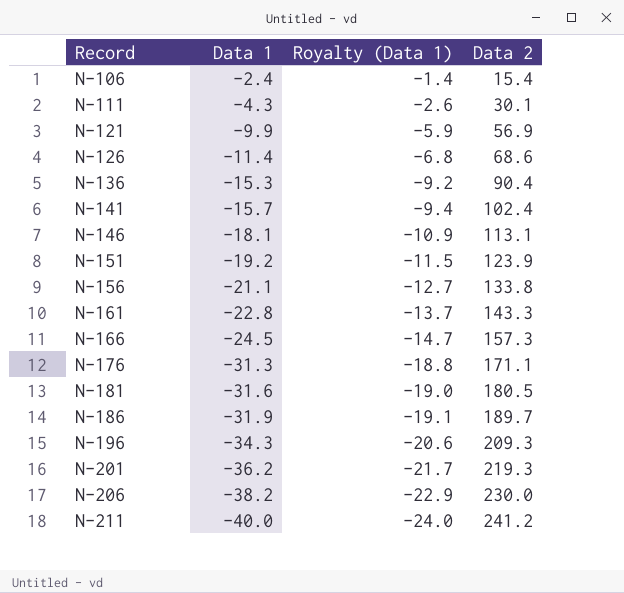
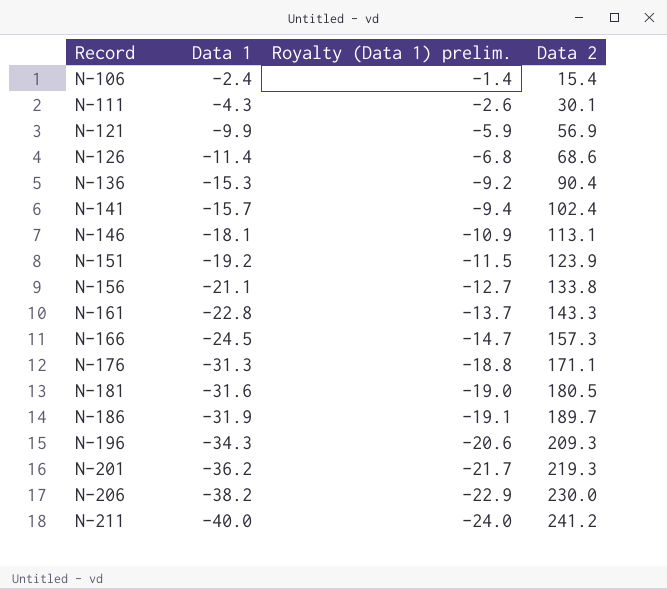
column name: Royalty (Data 1) -> Royalty (Data 1) prelim.

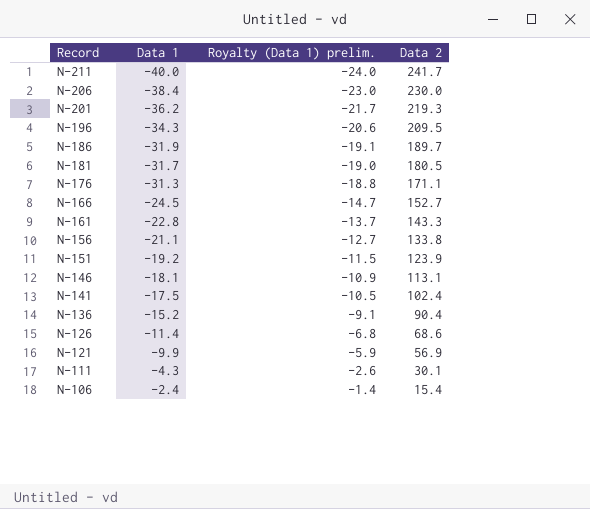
row order: Record ascending -> Record descending
N-211 | Data 2: 241.2 -> 241.7
N-206 | Data 1: -38.2 -> -38.4
N-206 | Royalty (Data 1) prelim.: -22.9 -> -23.0
N-196 | Data 2: 209.3 -> 209.5
N-181 | Data 1: -31.6 -> -31.7
N-166 | Data 2: 157.3 -> 152.7
N-141 | Data 1: -15.7 -> -17.5
N-141 | Royalty (Data 1) prelim.: -9.4 -> -10.5
N-136 | Data 1: -15.3 -> -15.2
N-136 | Royalty (Data 1) prelim.: -9.2 -> -9.1

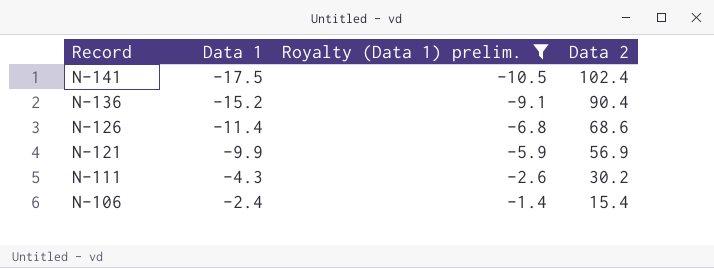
filter: none -> Royalty (Data 1) prelim. >= -10.5
N-111 | Data 2: 30.1 -> 30.2

